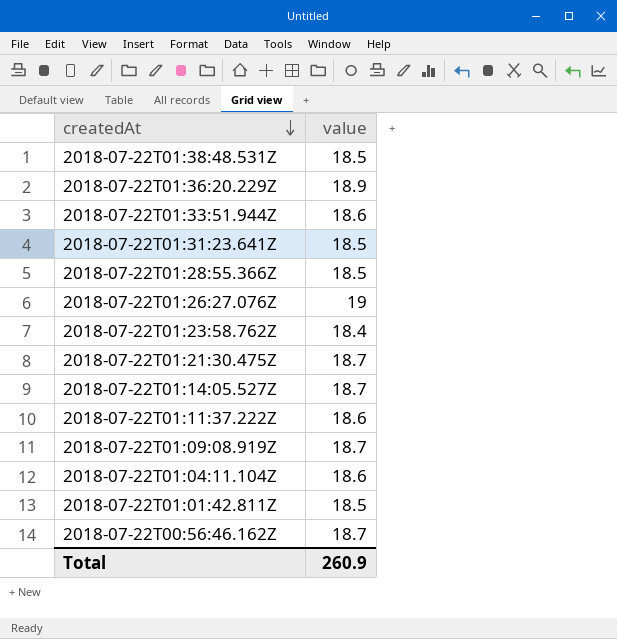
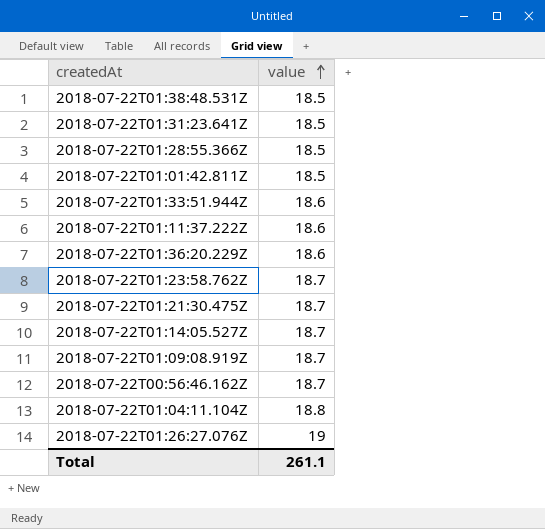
row order: createdAt descending -> value ascending
2018-07-22T01:36:20.229Z | value: 18.9 -> 18.6
2018-07-22T01:23:58.762Z | value: 18.4 -> 18.7
2018-07-22T01:04:11.104Z | value: 18.6 -> 18.8
Total | value: 260.9 -> 261.1

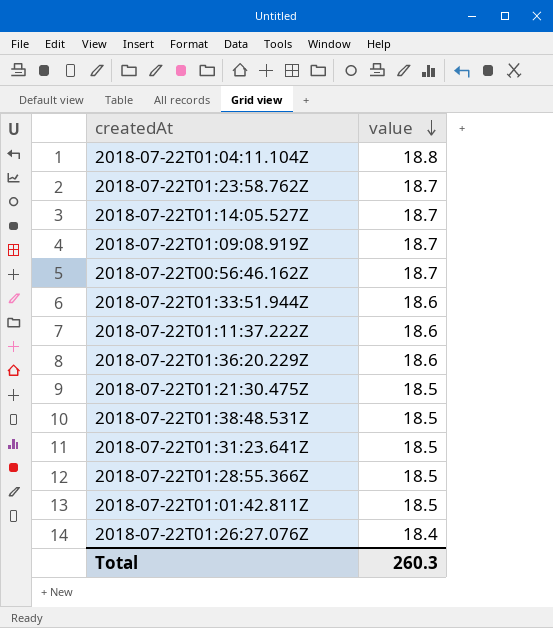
row order: value ascending -> value descending
2018-07-22T01:21:30.475Z | value: 18.7 -> 18.5
2018-07-22T01:26:27.076Z | value: 19 -> 18.4
Total | value: 261.1 -> 260.3

